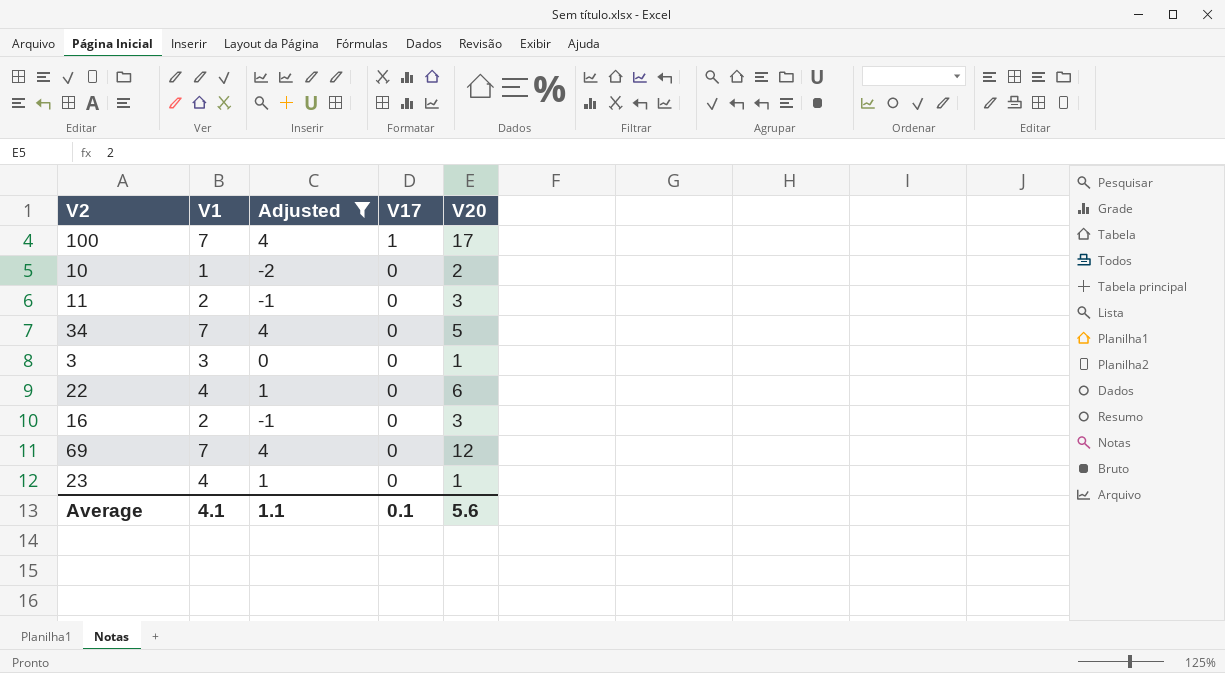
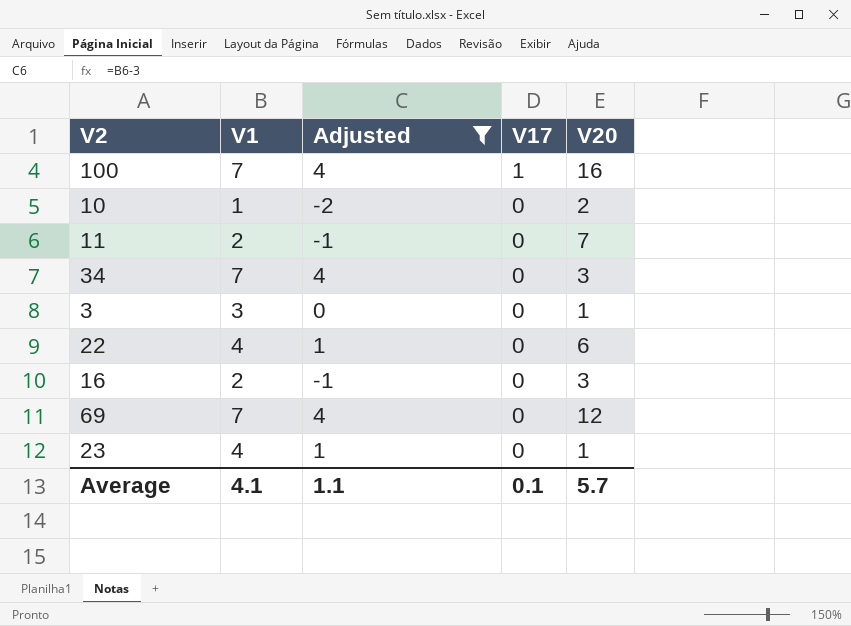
100 | V20: 17 -> 16
11 | V20: 3 -> 7
34 | V20: 5 -> 3
Average | V20: 5.6 -> 5.7

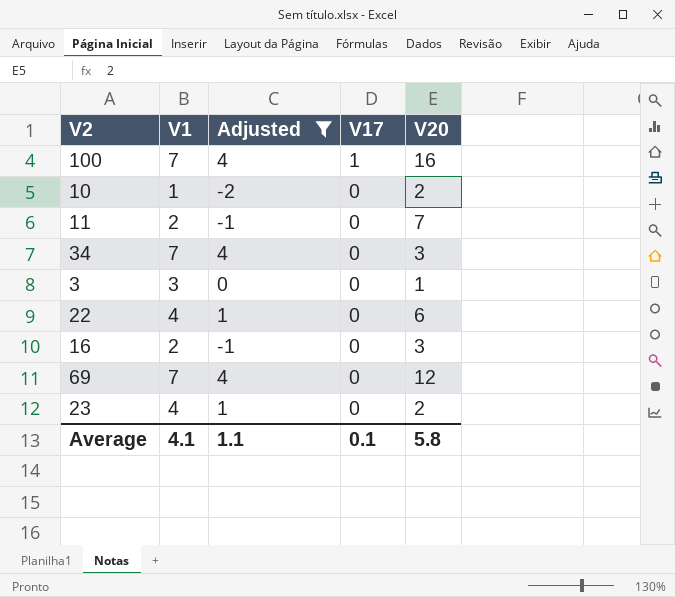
23 | V20: 1 -> 2
Average | V20: 5.7 -> 5.8

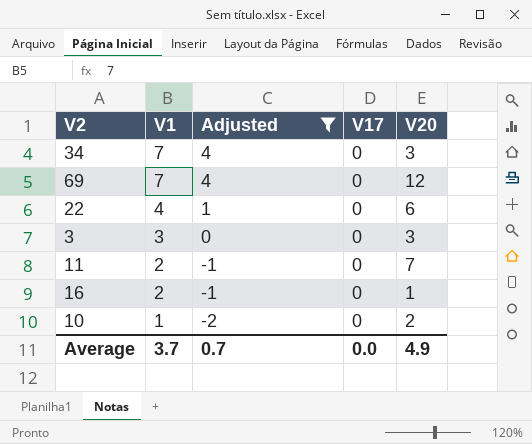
row order: V17 descending -> V1 descending
row 100: 7 | 4 | 1 | 16 -> none
row 23: 4 | 1 | 0 | 2 -> none
3 | V20: 1 -> 3
16 | V20: 3 -> 1
Average | V1: 4.1 -> 3.7
Average | Adjusted: 1.1 -> 0.7
Average | V17: 0.1 -> 0.0
Average | V20: 5.8 -> 4.9

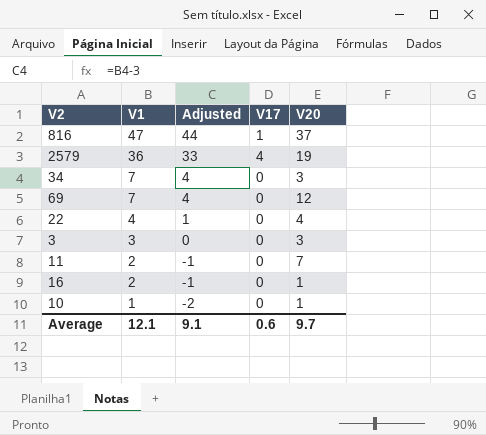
filter: Adjusted <= 4 -> none
22 | V20: 6 -> 4
10 | V20: 2 -> 1
Average | V1: 3.7 -> 12.1
Average | Adjusted: 0.7 -> 9.1
Average | V17: 0.0 -> 0.6
Average | V20: 4.9 -> 9.7

